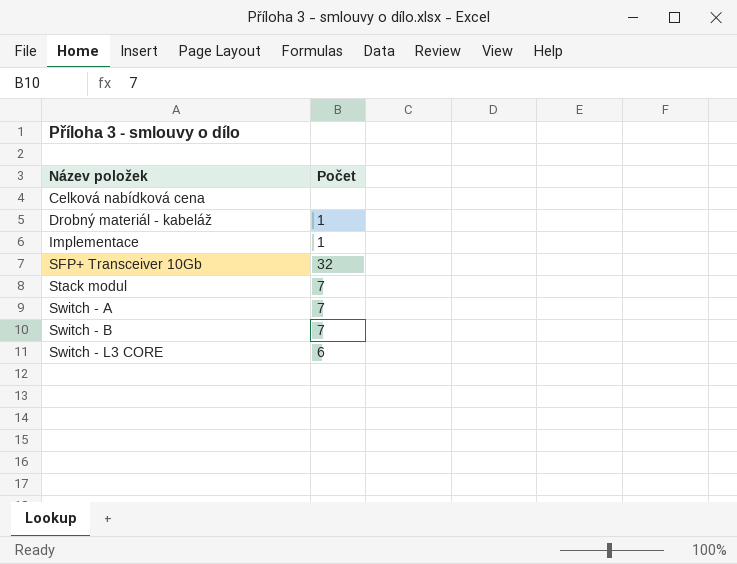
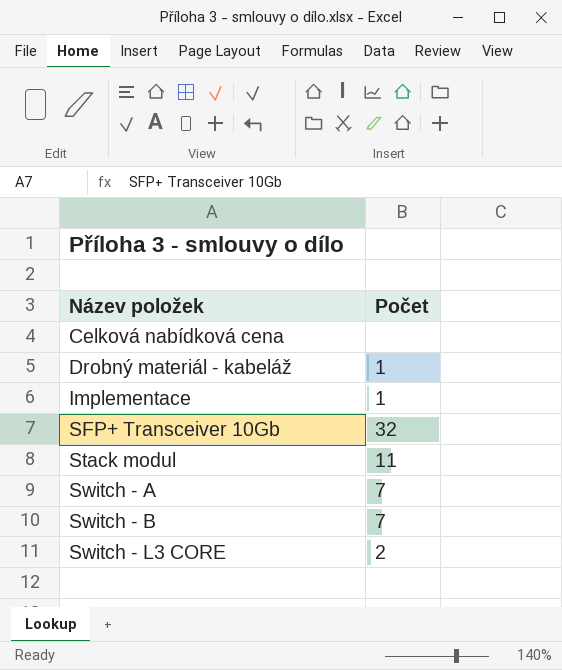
Stack modul | Počet: 7 -> 11
Switch - L3 CORE | Počet: 6 -> 2

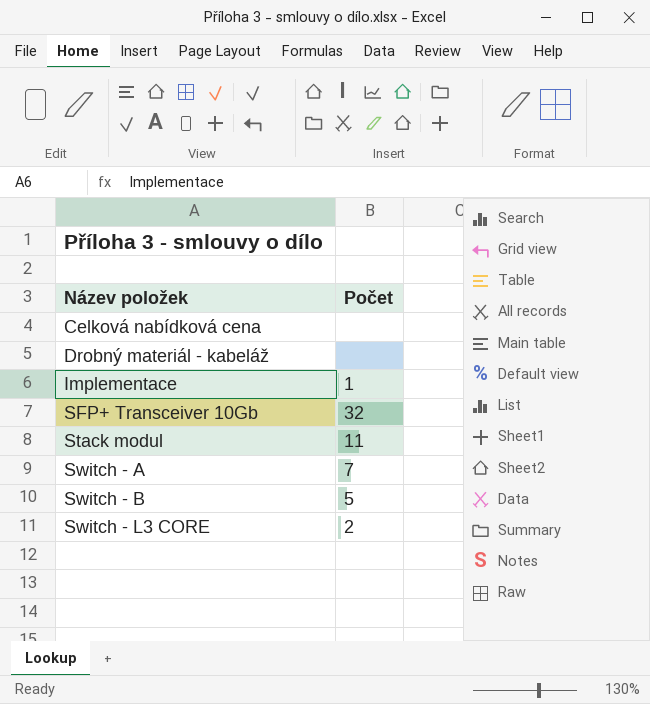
Drobný materiál - kabeláž | Počet: 1 -> none
Switch - B | Počet: 7 -> 5

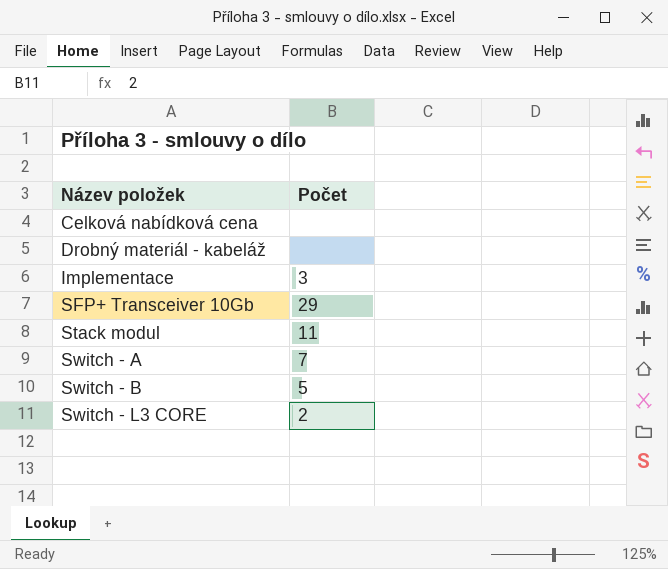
Implementace | Počet: 1 -> 3
SFP+ Transceiver 10Gb | Počet: 32 -> 29

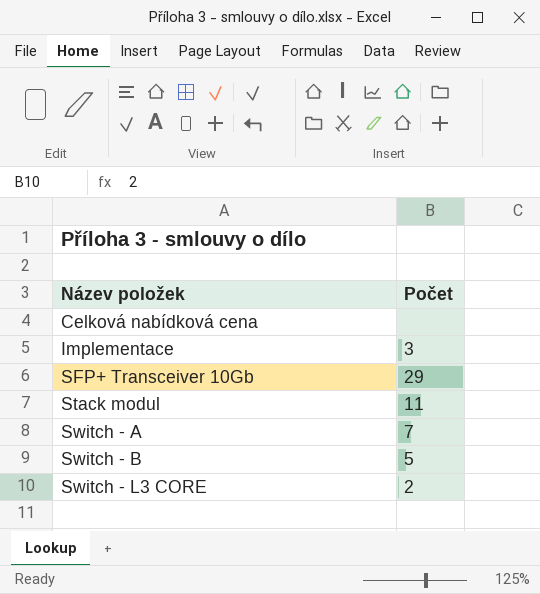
row Drobný materiál - kabeláž: none -> none

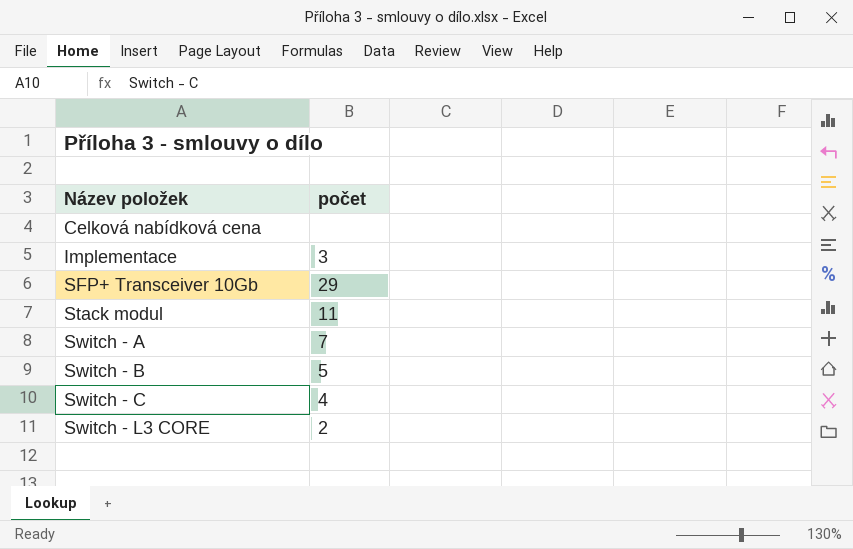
column name: Počet -> počet
row Switch - C: none -> 4

